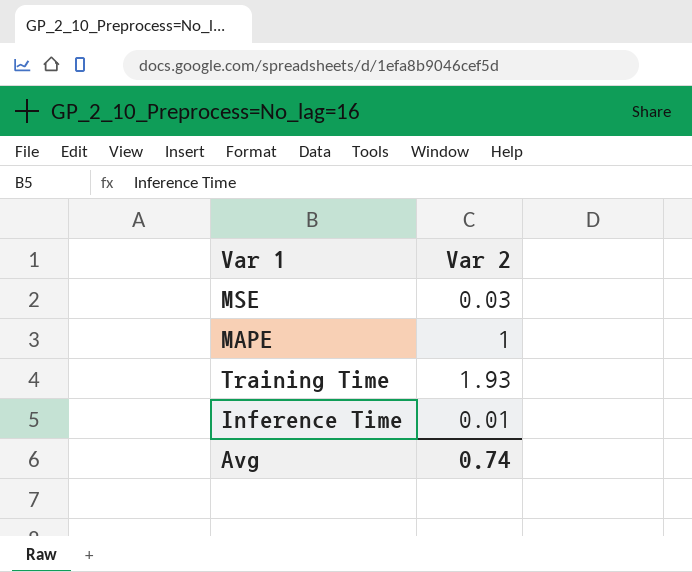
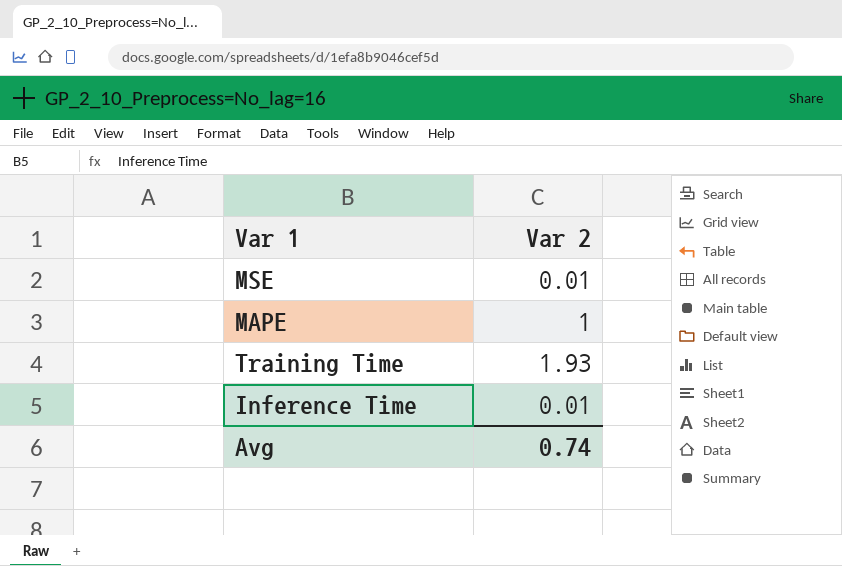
MSE | Var 2: 0.03 -> 0.01

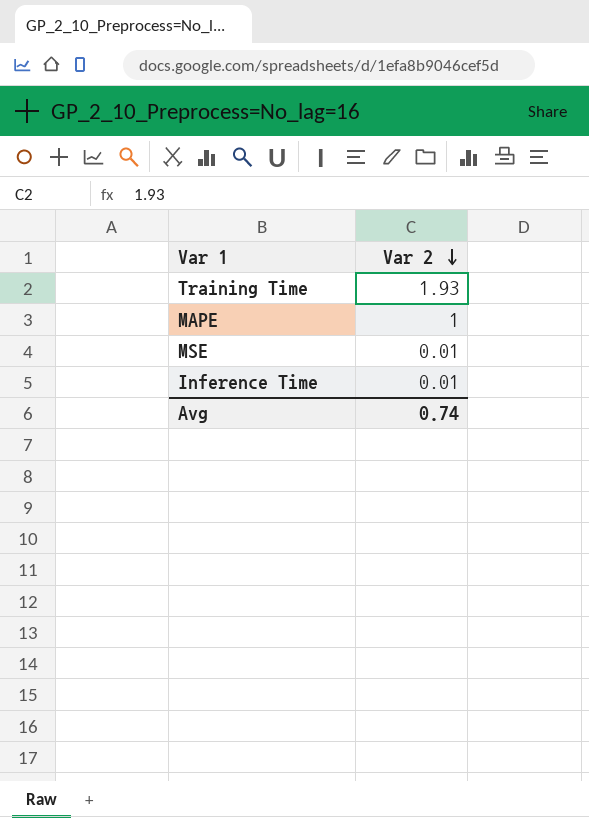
row order: none -> Var 2 descending

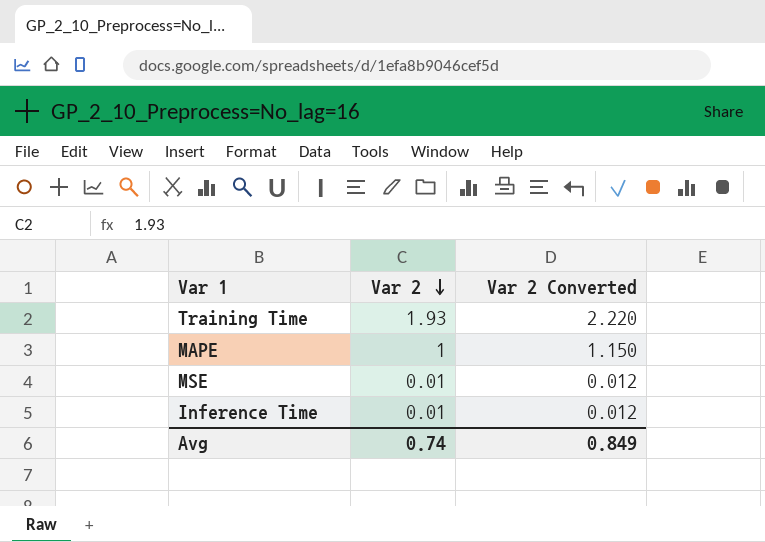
column Var 2 Converted | formula: none -> [Var 2] * 1.15

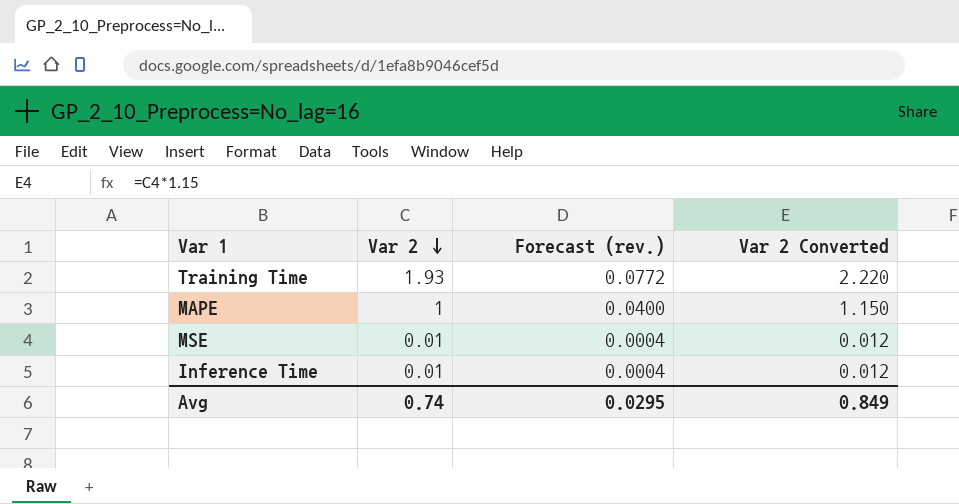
column Forecast (rev.) | formula: none -> [Var 2] * 0.04

